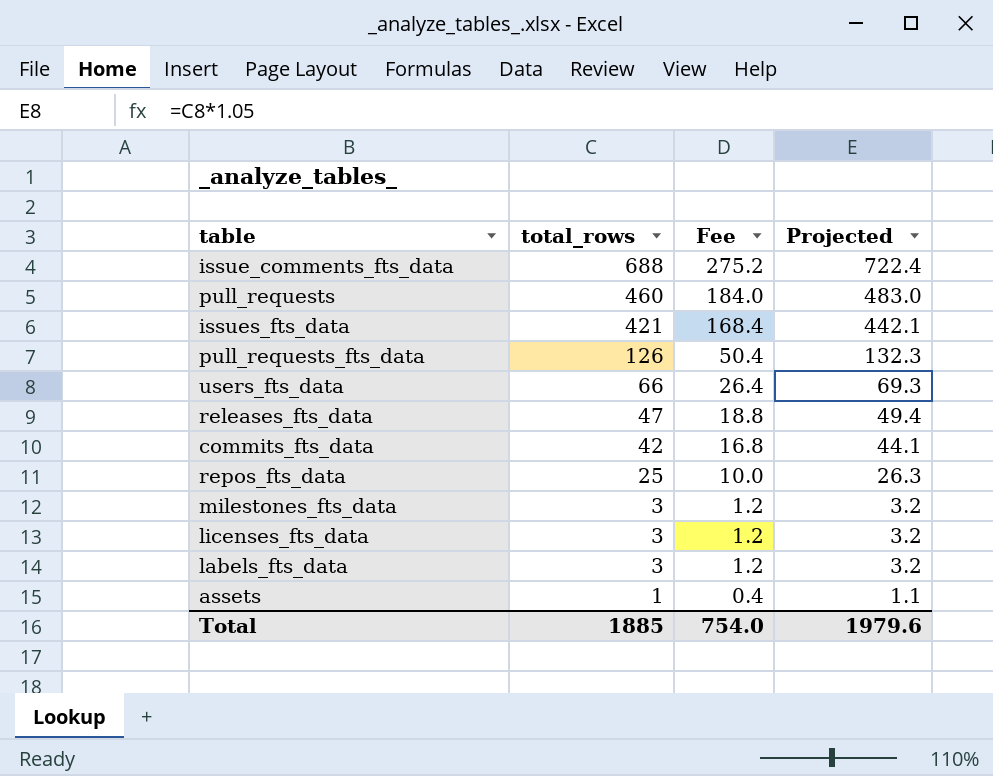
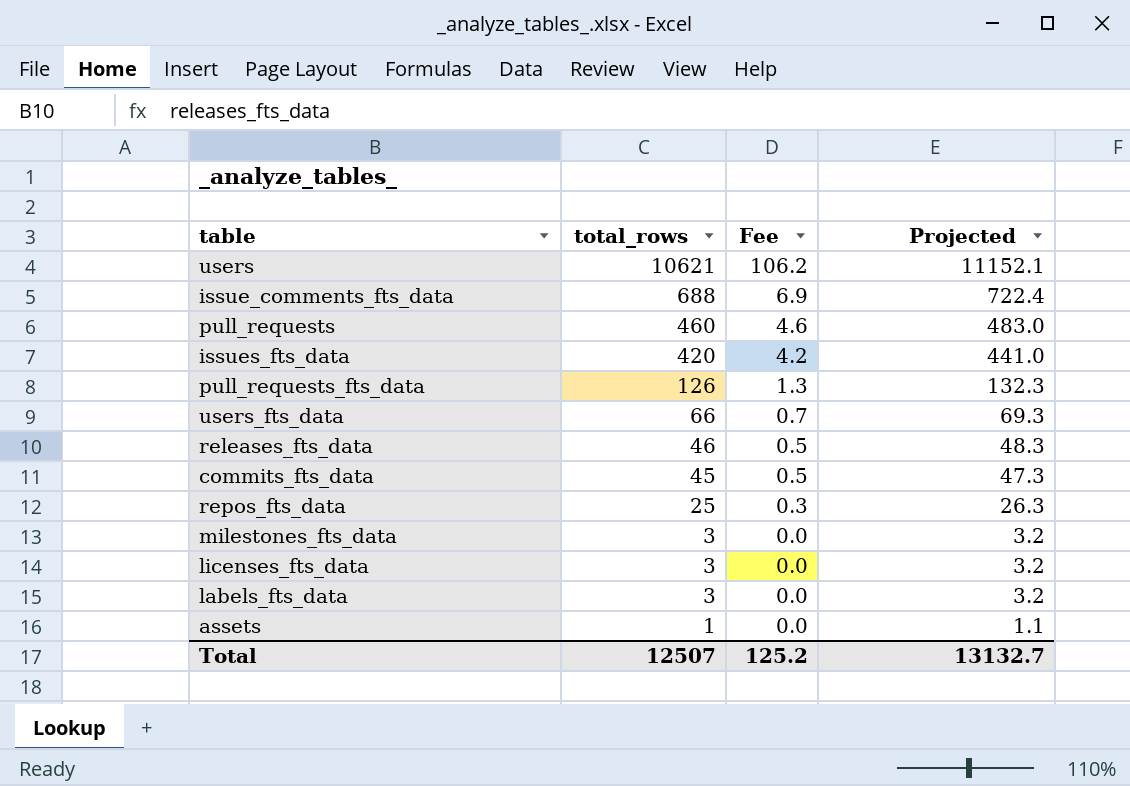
column Fee | formula: [total_rows] * 0.4 -> [total_rows] * 0.01
row users: none -> 10621 | 106.2 | 11152.1
issues_fts_data | total_rows: 421 -> 420
issues_fts_data | Projected: 442.1 -> 441.0
releases_fts_data | total_rows: 47 -> 46
releases_fts_data | Projected: 49.4 -> 48.3
commits_fts_data | total_rows: 42 -> 45
commits_fts_data | Projected: 44.1 -> 47.3
Total | total_rows: 1885 -> 12507
Total | Fee: 754.0 -> 125.2
Total | Projected: 1979.6 -> 13132.7

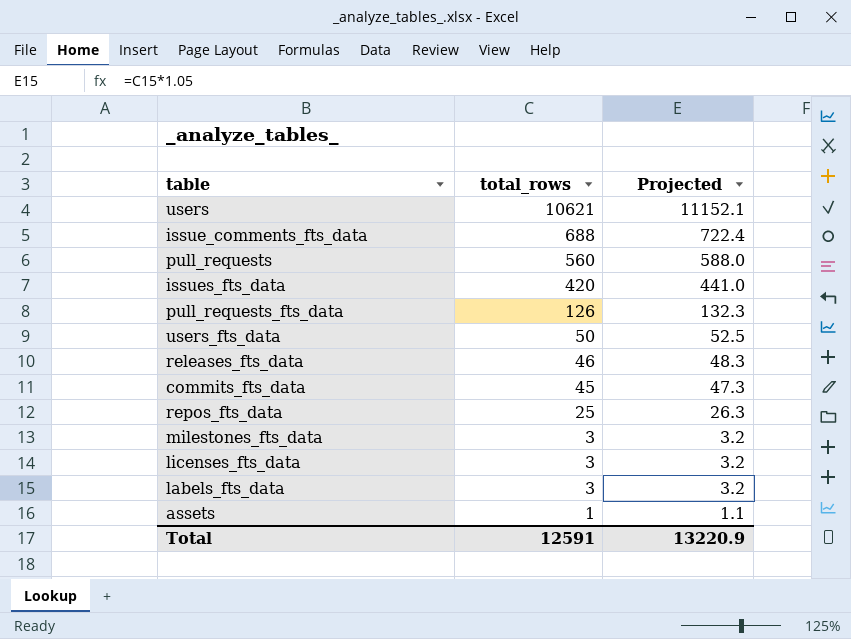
column Fee | formula: [total_rows] * 0.01 -> none
pull_requests | total_rows: 460 -> 560
pull_requests | Projected: 483.0 -> 588.0
users_fts_data | total_rows: 66 -> 50
users_fts_data | Projected: 69.3 -> 52.5
Total | total_rows: 12507 -> 12591
Total | Projected: 13132.7 -> 13220.9

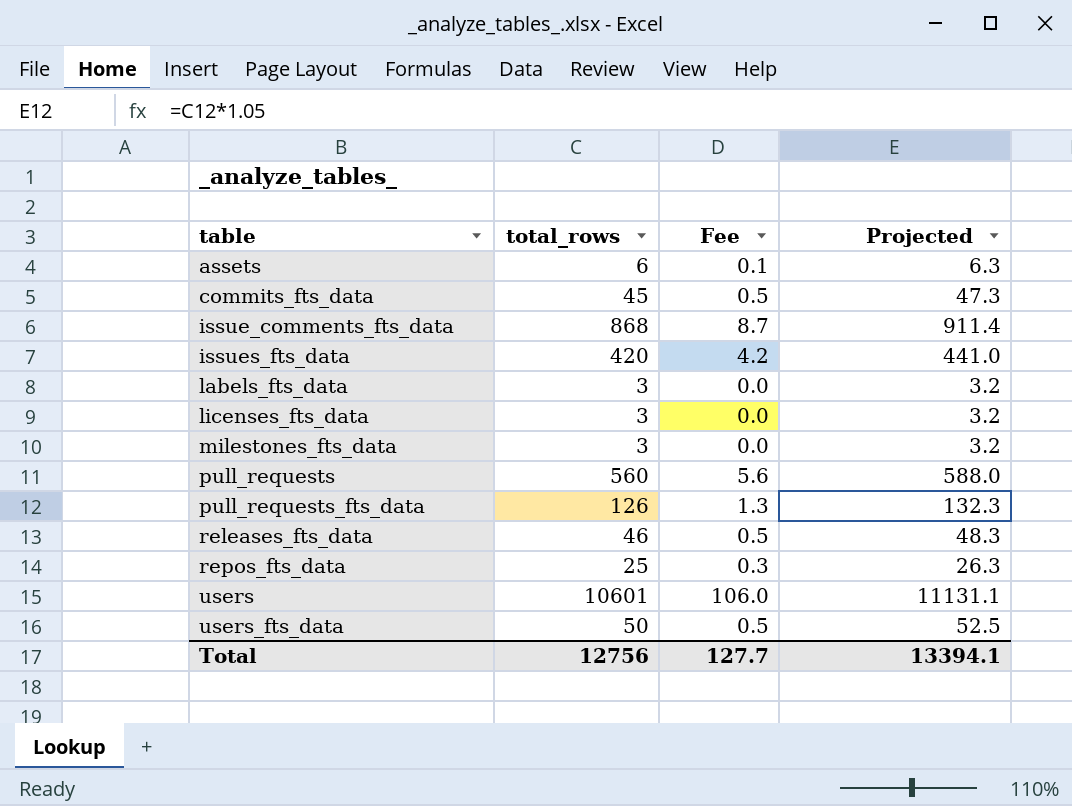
row order: total_rows descending -> table ascending
column Fee | formula: none -> [total_rows] * 0.01
assets | total_rows: 1 -> 6
assets | Projected: 1.1 -> 6.3
issue_comments_fts_data | total_rows: 688 -> 868
issue_comments_fts_data | Projected: 722.4 -> 911.4
users | total_rows: 10621 -> 10601
users | Projected: 11152.1 -> 11131.1
Total | total_rows: 12591 -> 12756
Total | Projected: 13220.9 -> 13394.1

